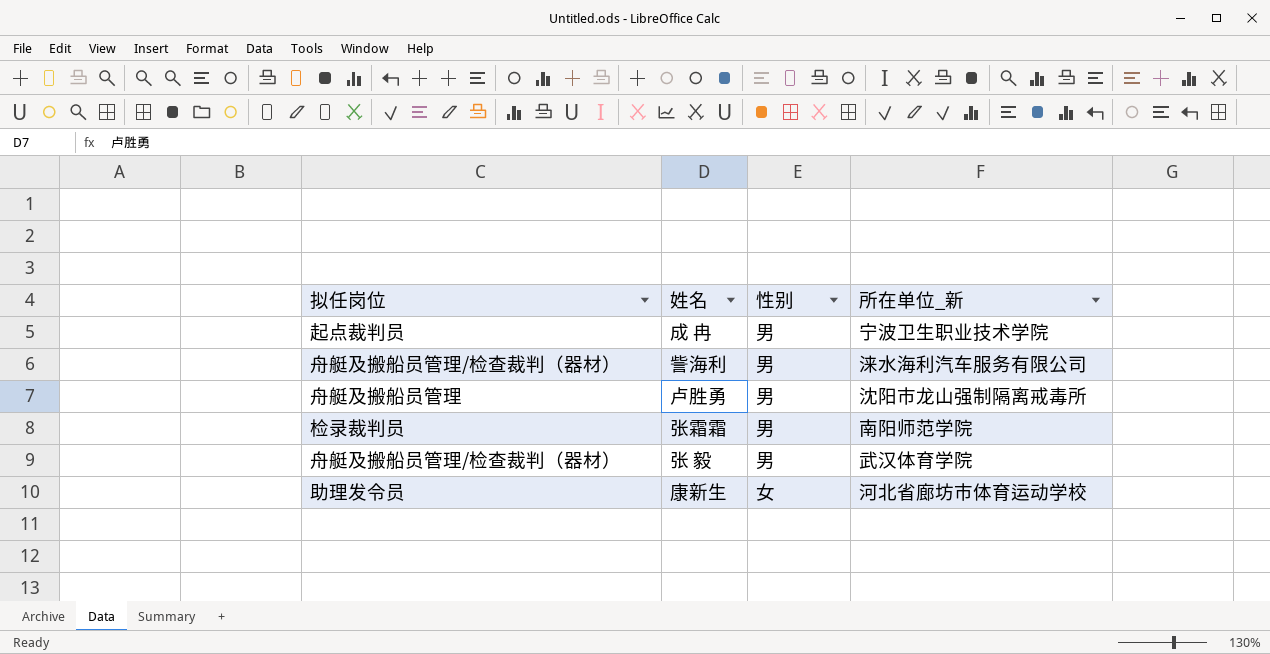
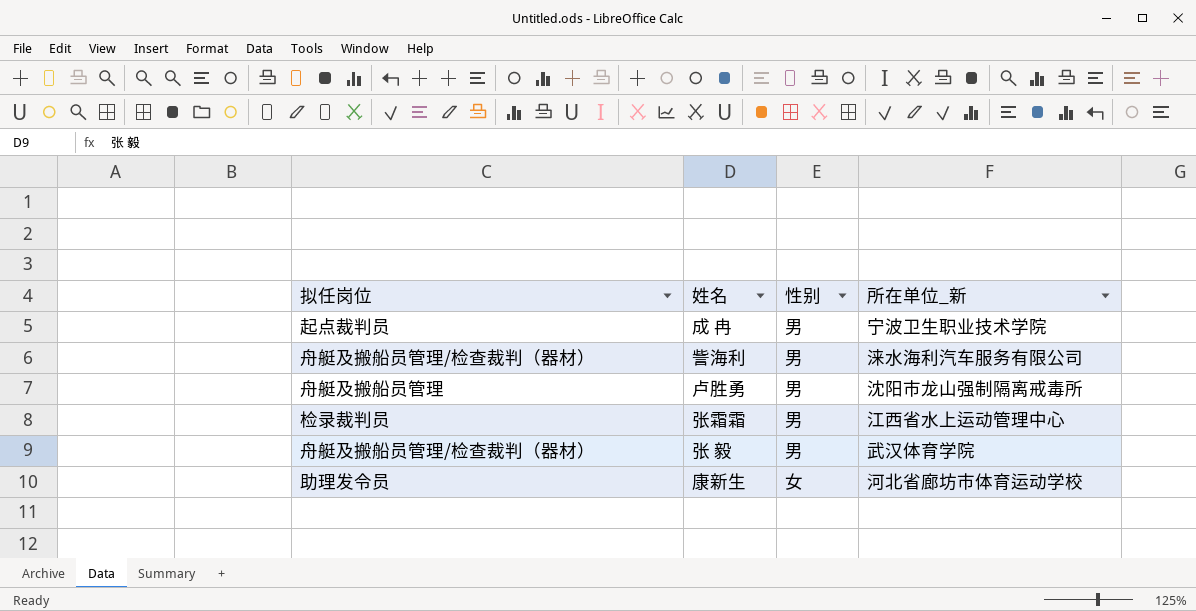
张霜霜 | 所在单位_新: 南阳师范学院 -> 江西省水上运动管理中心

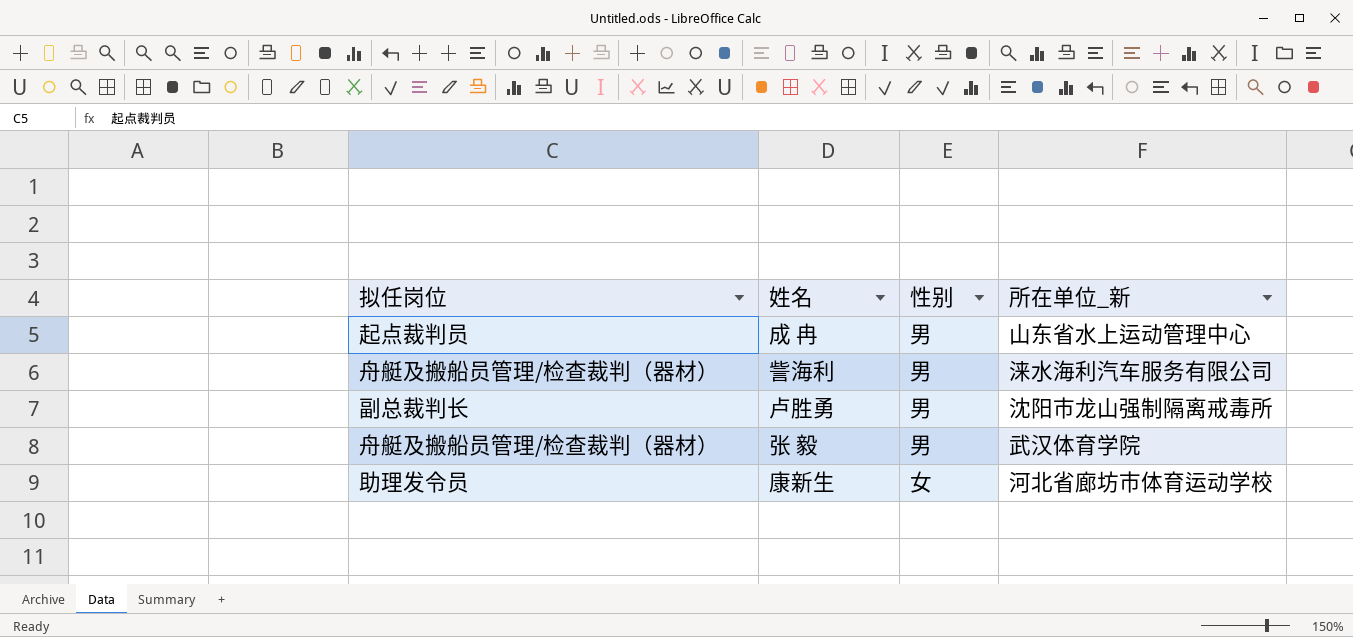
row 张霜霜: 检录裁判员 | 男 | 江西省水上运动管理中心 -> none
成 冉 | 所在单位_新: 宁波卫生职业技术学院 -> 山东省水上运动管理中心
卢胜勇 | 拟任岗位: 舟艇及搬船员管理 -> 副总裁判长

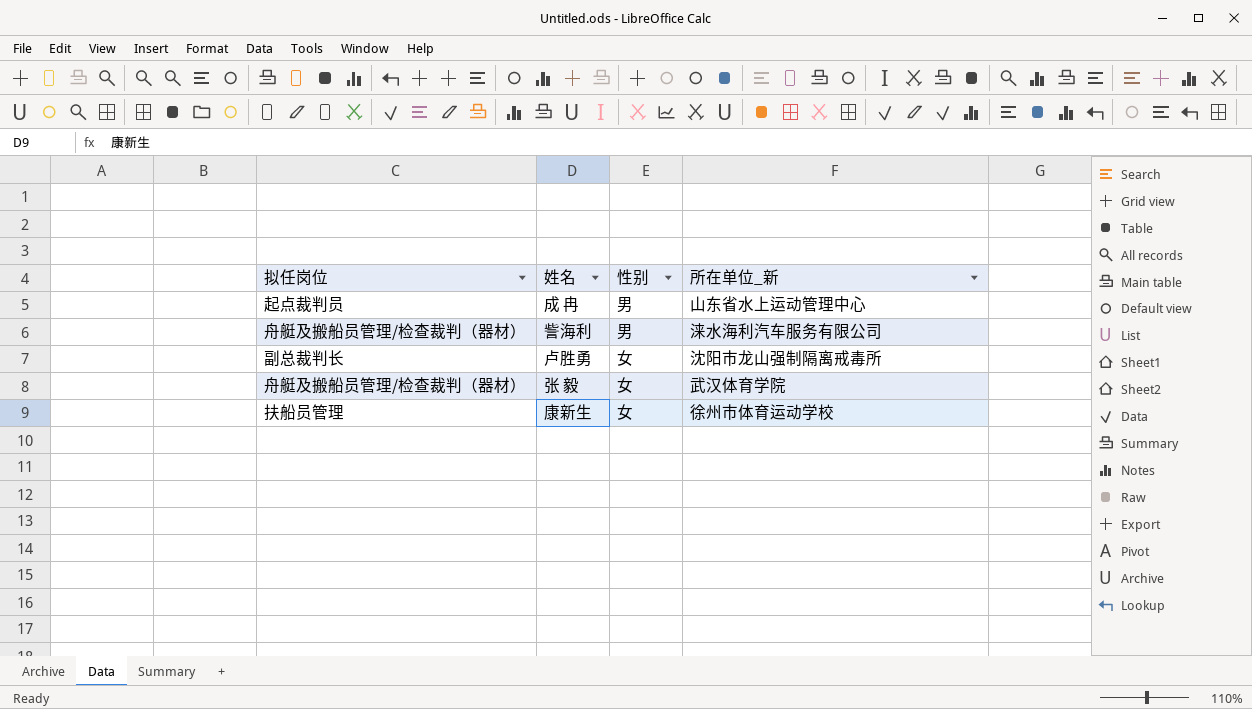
卢胜勇 | 性别: 男 -> 女
张 毅 | 性别: 男 -> 女
康新生 | 拟任岗位: 助理发令员 -> 扶船员管理
康新生 | 所在单位_新: 河北省廊坊市体育运动学校 -> 徐州市体育运动学校

